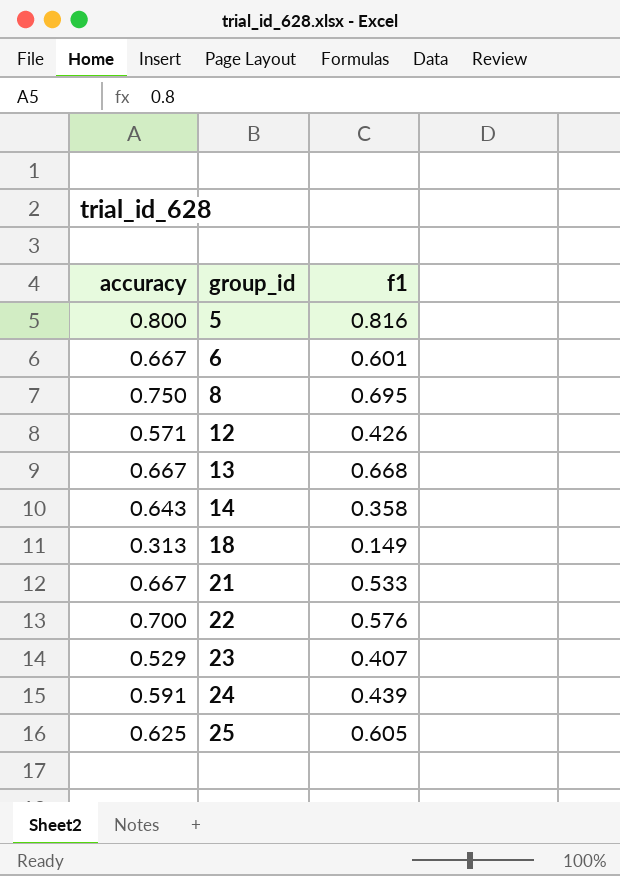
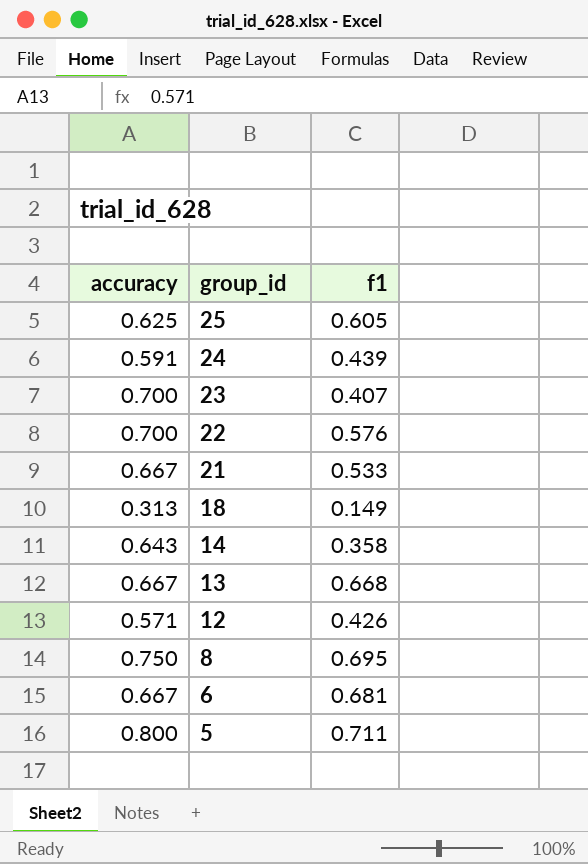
row order: group_id ascending -> group_id descending
23 | accuracy: 0.529 -> 0.700
6 | f1: 0.601 -> 0.681
5 | f1: 0.816 -> 0.711

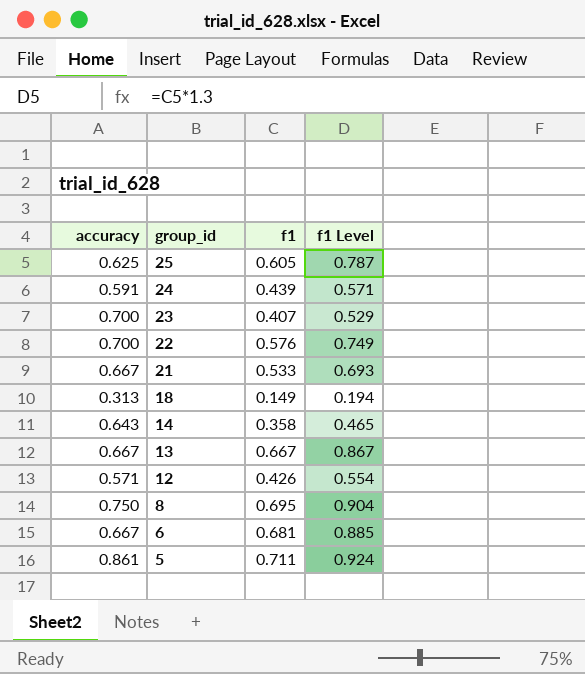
column f1 Level | formula: none -> [f1] * 1.3
13 | f1: 0.668 -> 0.667
5 | accuracy: 0.800 -> 0.861

